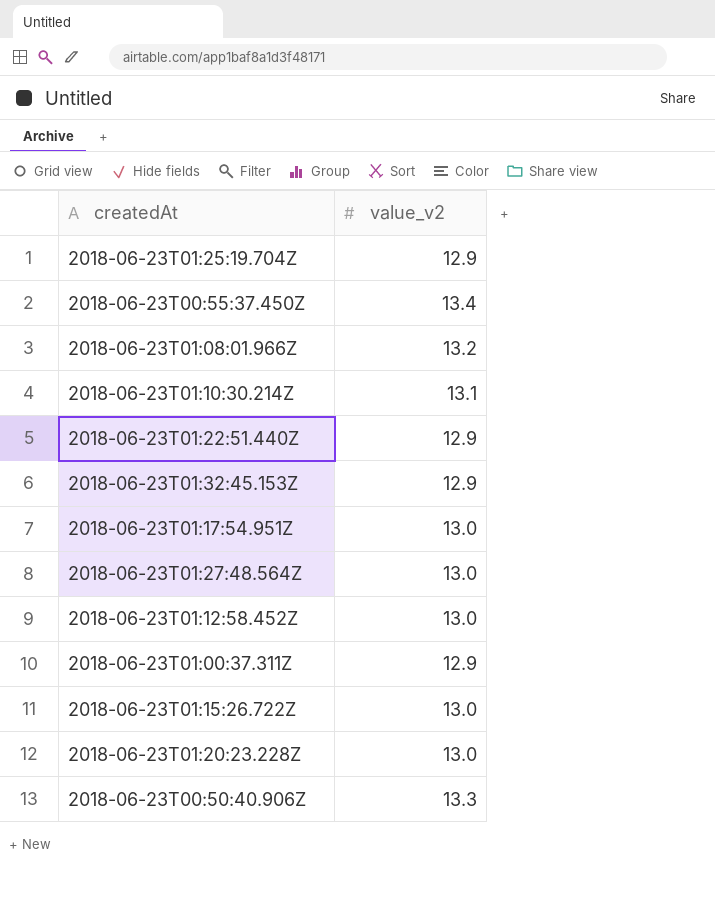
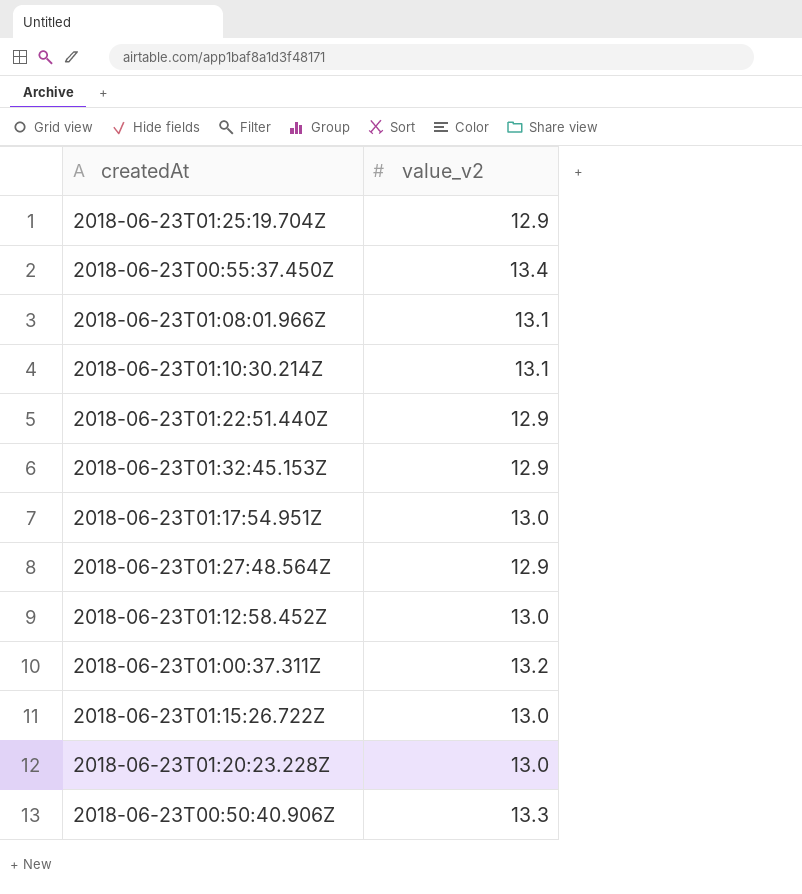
2018-06-23T01:08:01.966Z | value_v2: 13.2 -> 13.1
2018-06-23T01:27:48.564Z | value_v2: 13.0 -> 12.9
2018-06-23T01:00:37.311Z | value_v2: 12.9 -> 13.2

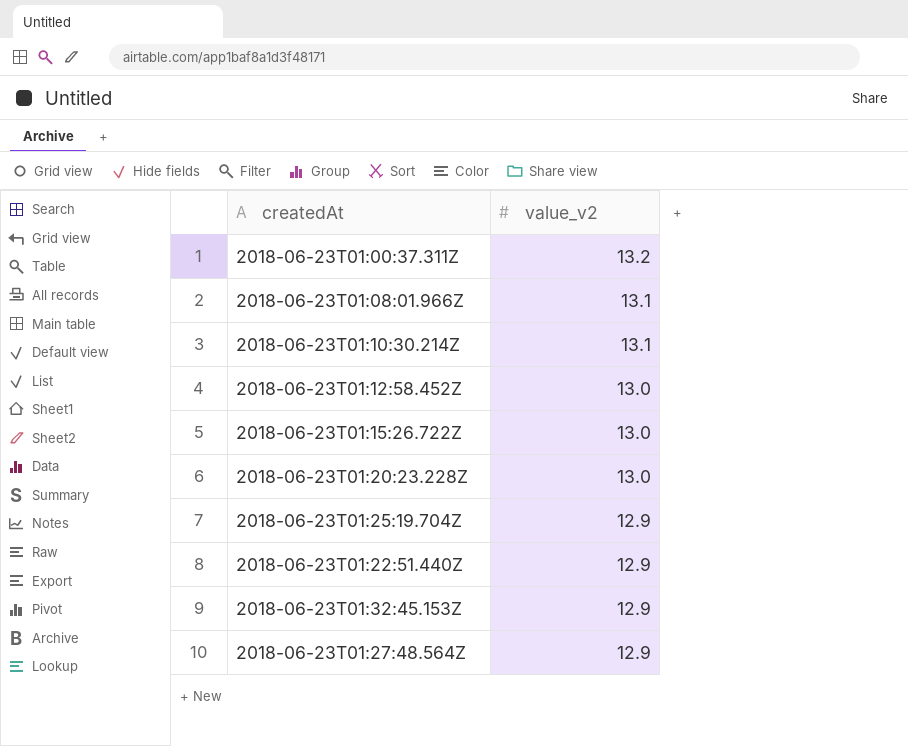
row order: none -> value_v2 descending
row 2018-06-23T00:55:37.450Z: 13.4 -> none
row 2018-06-23T01:17:54.951Z: 13.0 -> none
row 2018-06-23T00:50:40.906Z: 13.3 -> none

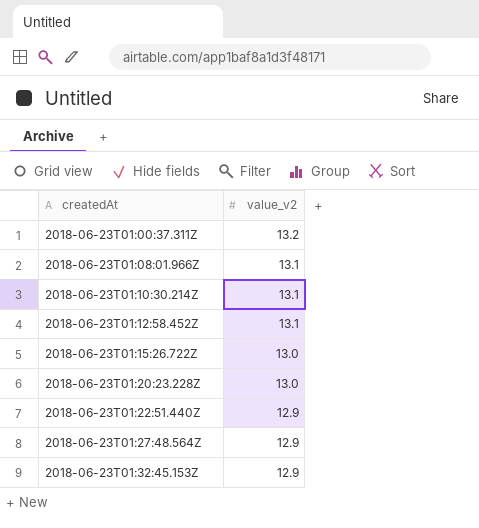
row order: value_v2 descending -> createdAt ascending
row 2018-06-23T01:25:19.704Z: 12.9 -> none
2018-06-23T01:12:58.452Z | value_v2: 13.0 -> 13.1

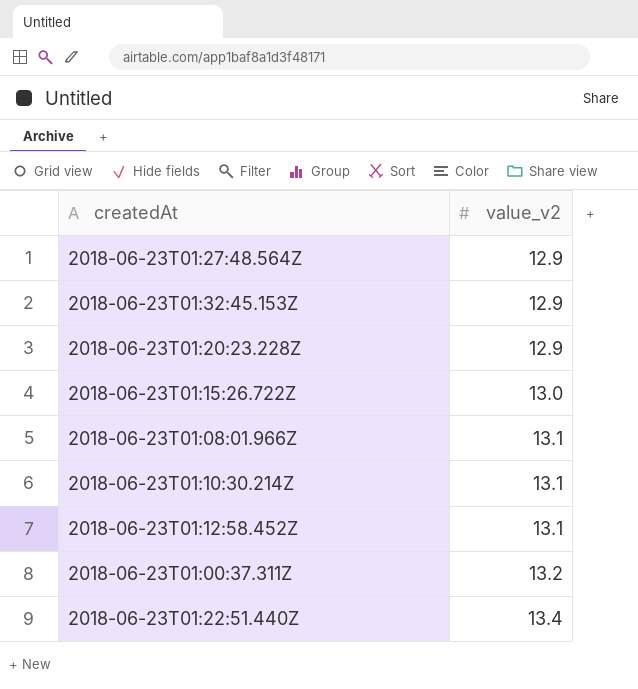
row order: createdAt ascending -> value_v2 ascending
2018-06-23T01:20:23.228Z | value_v2: 13.0 -> 12.9
2018-06-23T01:22:51.440Z | value_v2: 12.9 -> 13.4

